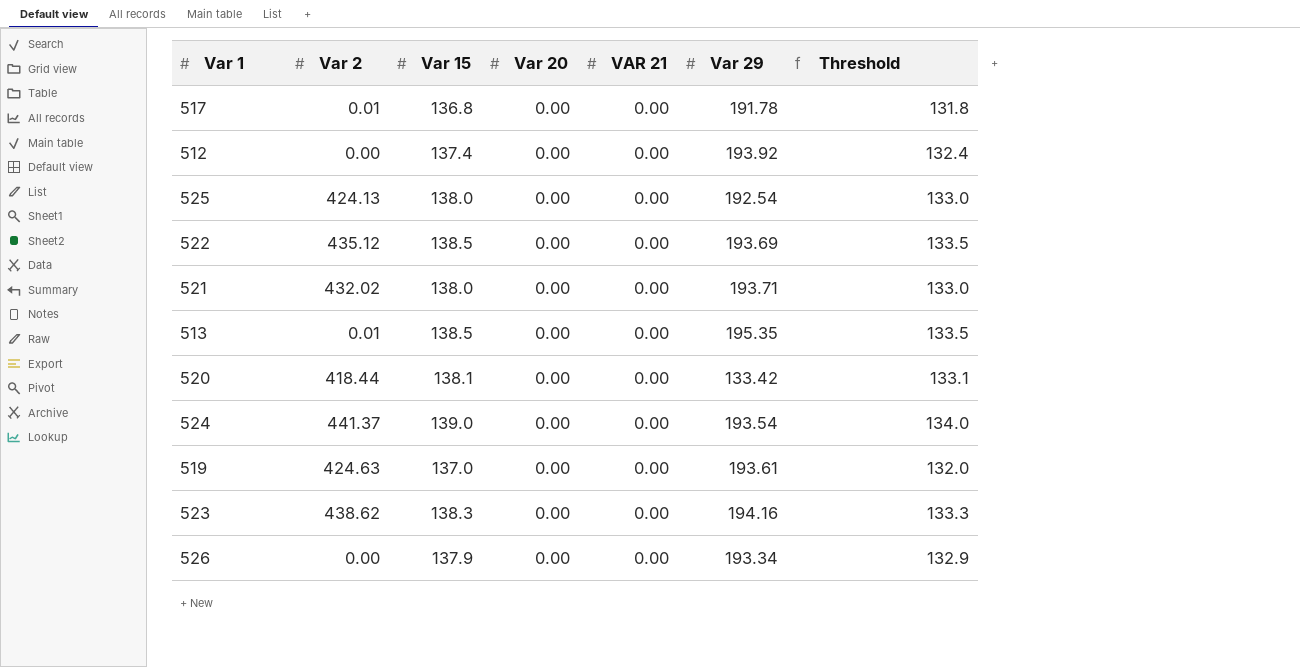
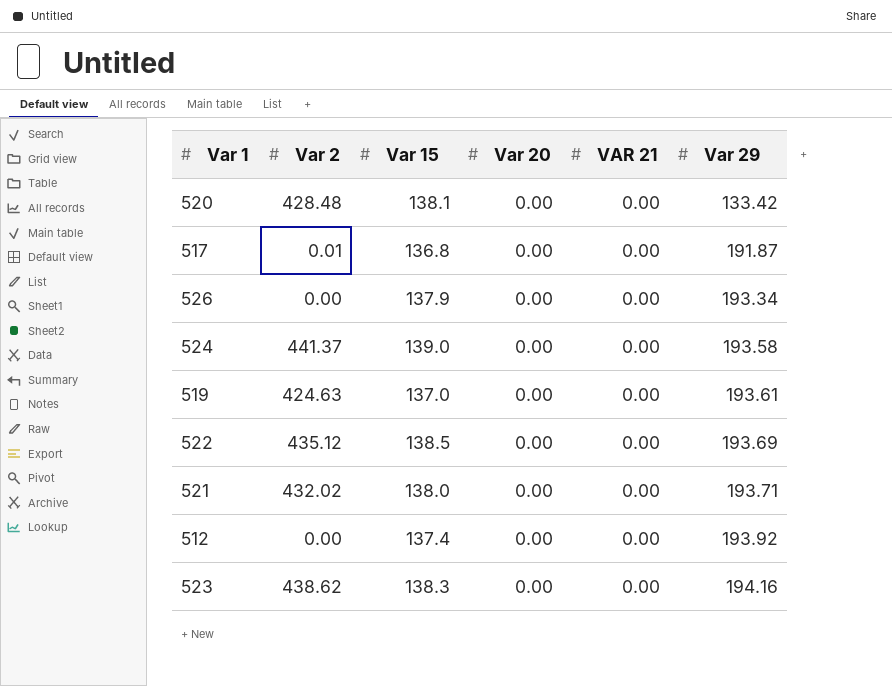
row order: none -> Var 29 ascending
column Threshold | formula: [Var 15] - 5 -> none
row 525: 424.13 | 138.0 | 0.00 | 0.00 | 192.54 | 133.0 -> none
row 513: 0.01 | 138.5 | 0.00 | 0.00 | 195.35 | 133.5 -> none
520 | Var 2: 418.44 -> 428.48
517 | Var 29: 191.78 -> 191.87
524 | Var 29: 193.54 -> 193.58

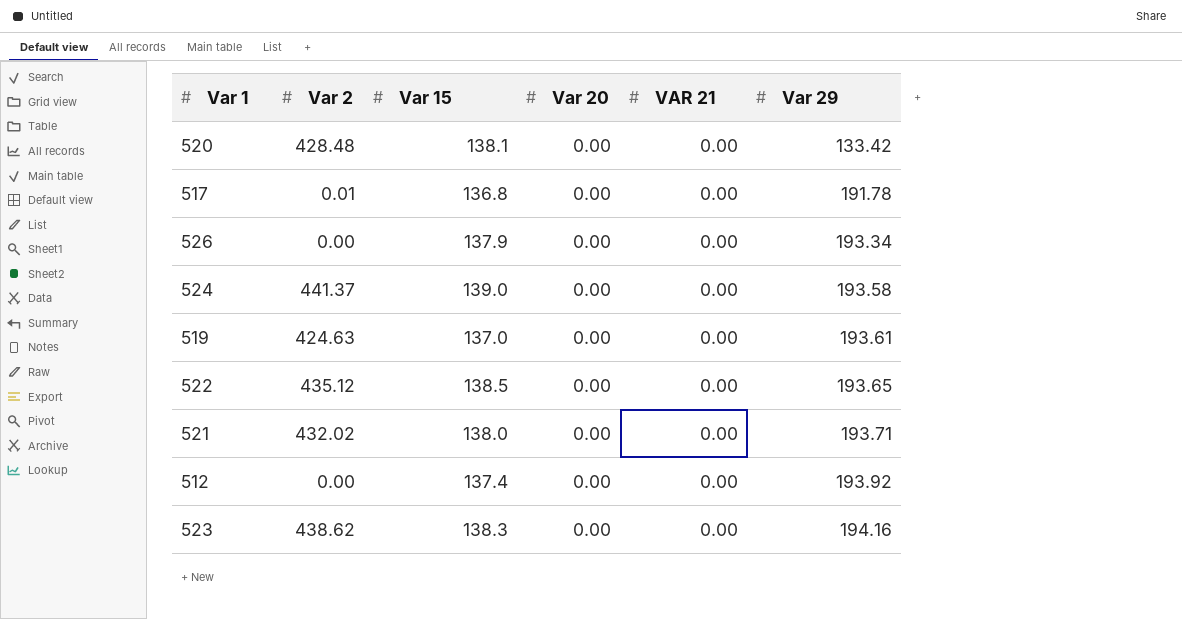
517 | Var 29: 191.87 -> 191.78
522 | Var 29: 193.69 -> 193.65

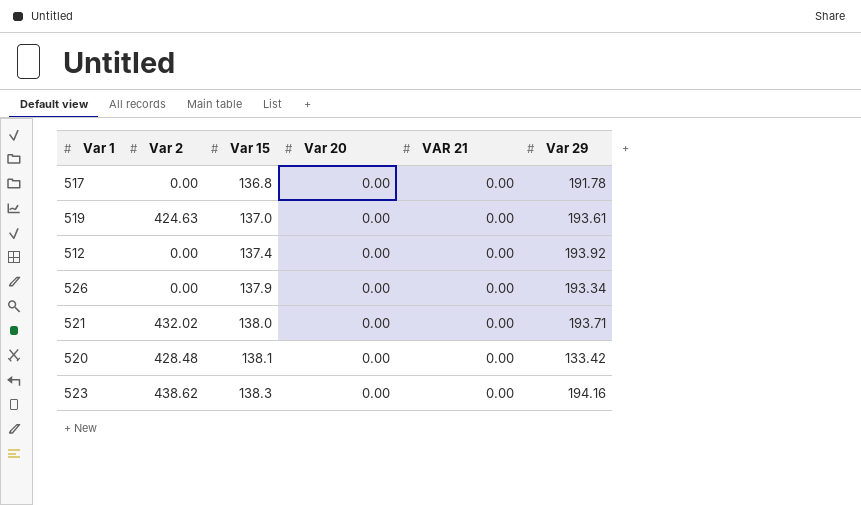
row order: Var 29 ascending -> Var 15 ascending
row 524: 441.37 | 139.0 | 0.00 | 0.00 | 193.58 -> none
row 522: 435.12 | 138.5 | 0.00 | 0.00 | 193.65 -> none
517 | Var 2: 0.01 -> 0.00

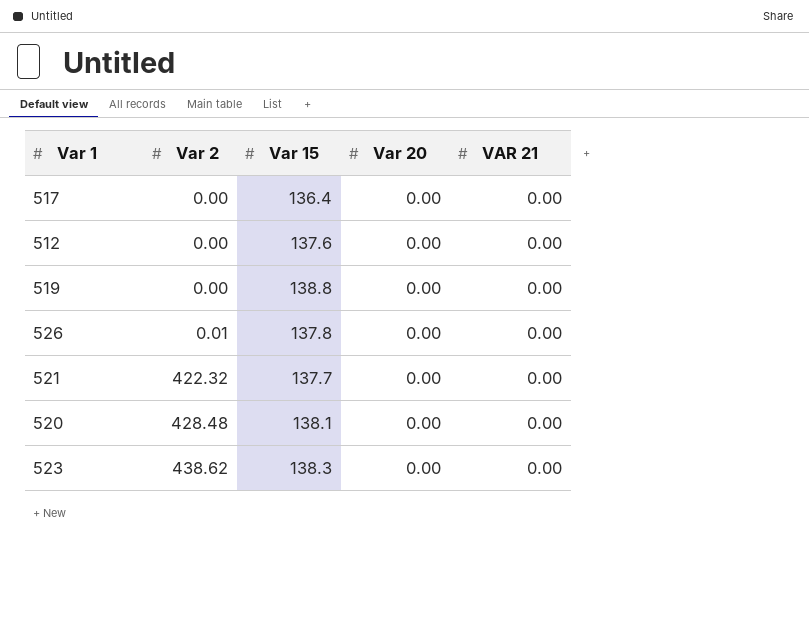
row order: Var 15 ascending -> Var 2 ascending
column Var 29 | position: 6 -> none
517 | Var 15: 136.8 -> 136.4
512 | Var 15: 137.4 -> 137.6
519 | Var 2: 424.63 -> 0.00
519 | Var 15: 137.0 -> 138.8
526 | Var 2: 0.00 -> 0.01
526 | Var 15: 137.9 -> 137.8
521 | Var 2: 432.02 -> 422.32
521 | Var 15: 138.0 -> 137.7

